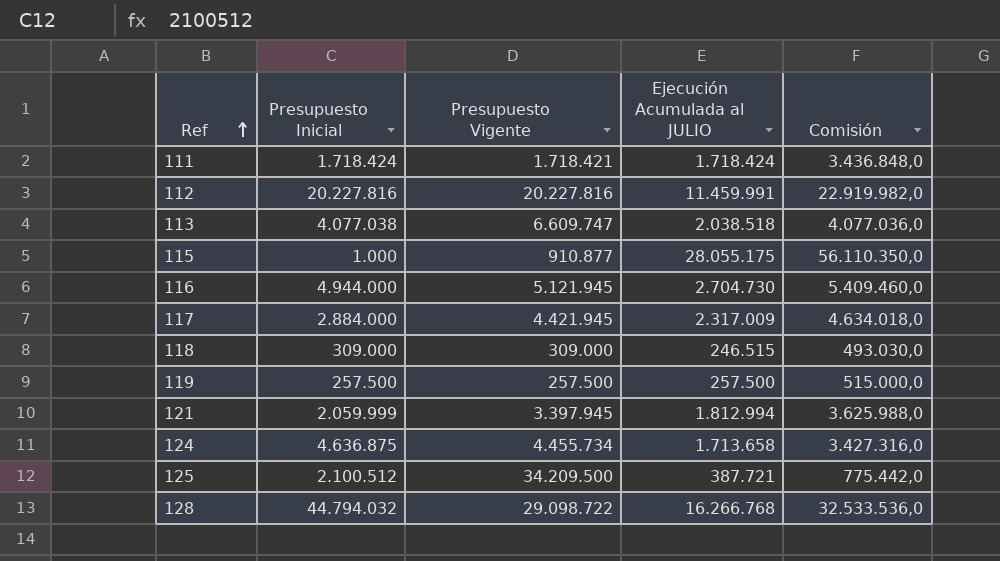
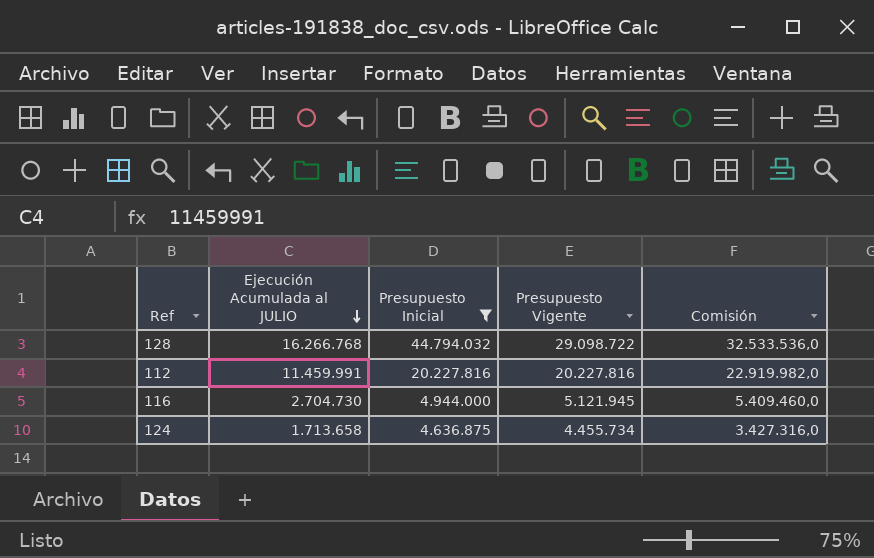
filter: none -> Presupuesto Inicial >= 4.636.875
row order: Ref ascending -> Ejecución Acumulada al JULIO descending
column Ejecución Acumulada al JULIO | position: 4 -> 2

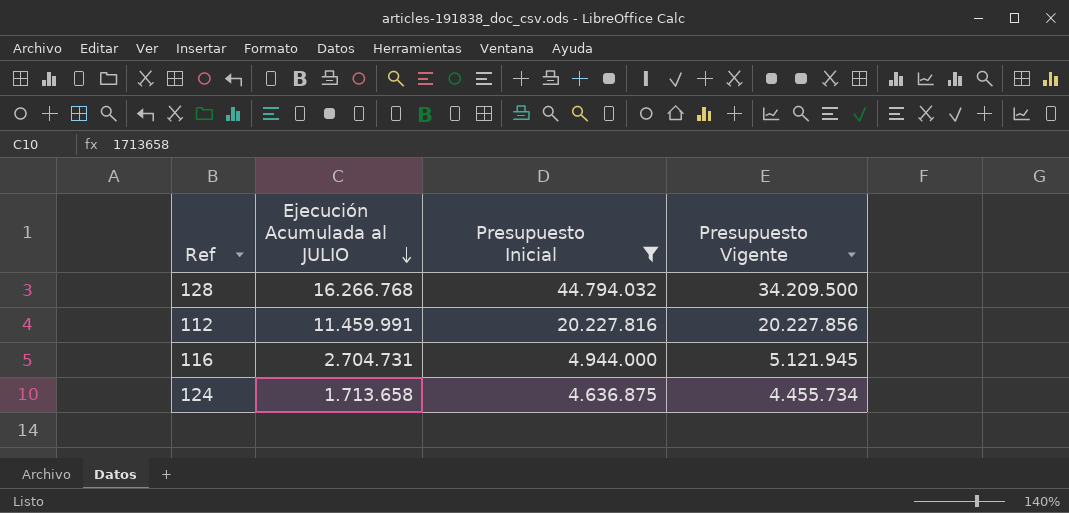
column Comisión | formula: [Ejecución Acumulada al JULIO] * 2 -> none
128 | Presupuesto Vigente: 29.098.722 -> 34.209.500
112 | Presupuesto Vigente: 20.227.816 -> 20.227.856
116 | Ejecución Acumulada al JULIO: 2.704.730 -> 2.704.731

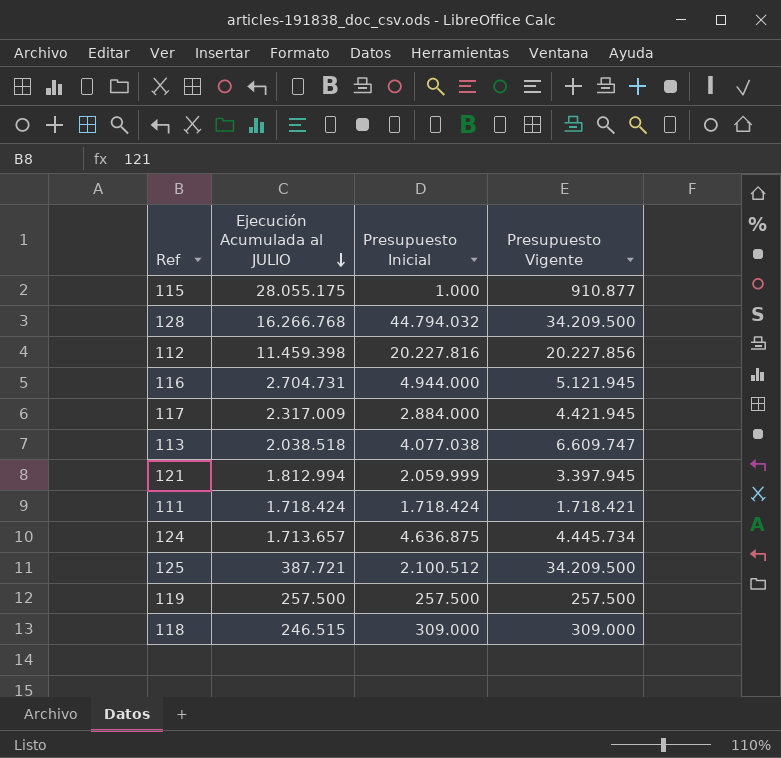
filter: Presupuesto Inicial >= 4.636.875 -> none
112 | Ejecución Acumulada al JULIO: 11.459.991 -> 11.459.398
124 | Ejecución Acumulada al JULIO: 1.713.658 -> 1.713.657
124 | Presupuesto Vigente: 4.455.734 -> 4.445.734

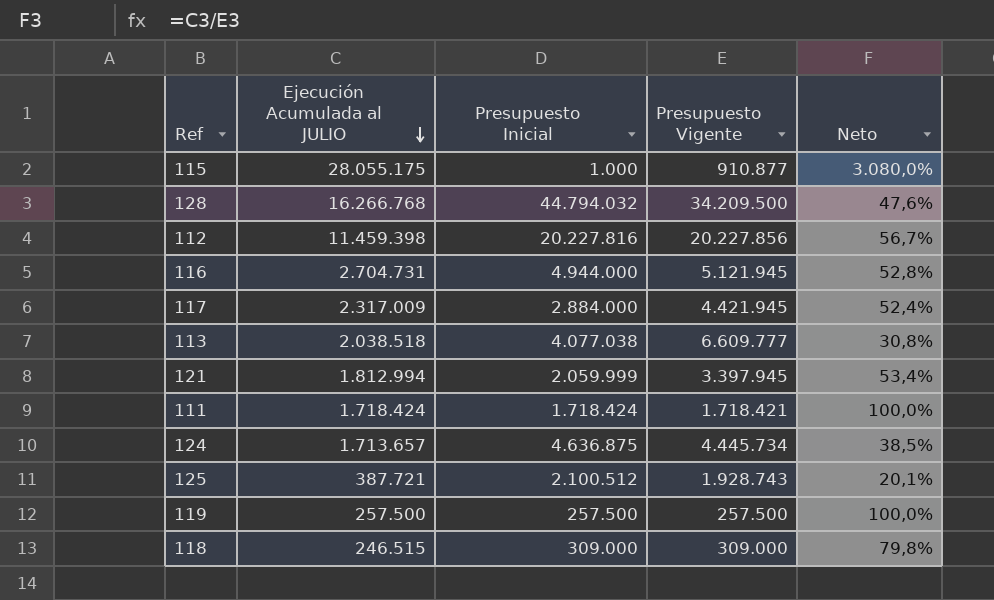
column Neto | formula: none -> [Ejecución Acumulada al JULIO] / [Presupuesto Vigente]
113 | Presupuesto Vigente: 6.609.747 -> 6.609.777
125 | Presupuesto Vigente: 34.209.500 -> 1.928.743

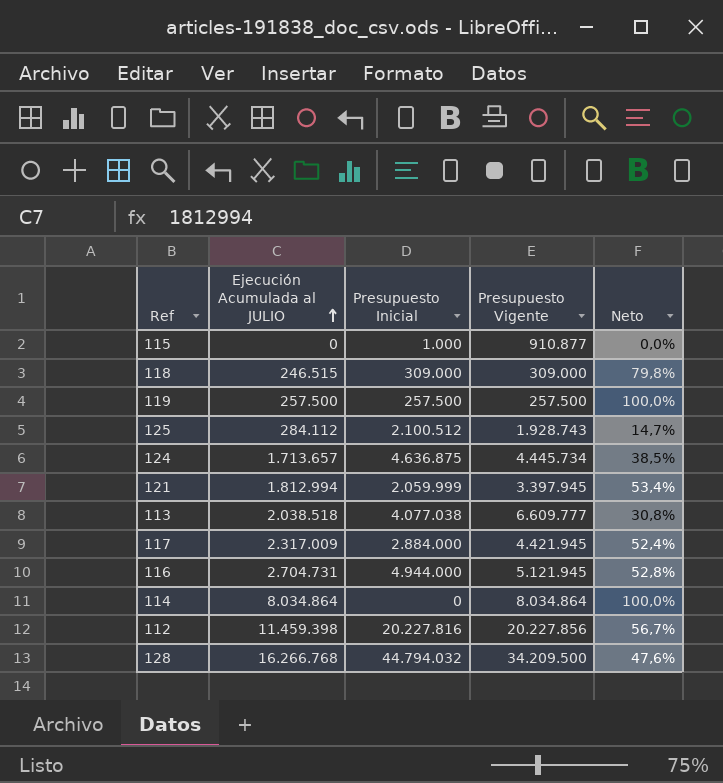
row order: Ejecución Acumulada al JULIO descending -> Ejecución Acumulada al JULIO ascending
row 111: 1.718.424 | 1.718.424 | 1.718.421 | 100,0% -> none
115 | Ejecución Acumulada al JULIO: 28.055.175 -> 0
115 | Neto: 3.080,0% -> 0,0%
125 | Ejecución Acumulada al JULIO: 387.721 -> 284.112
125 | Neto: 20,1% -> 14,7%
row 114: none -> 8.034.864 | 0 | 8.034.864 | 100,0%

